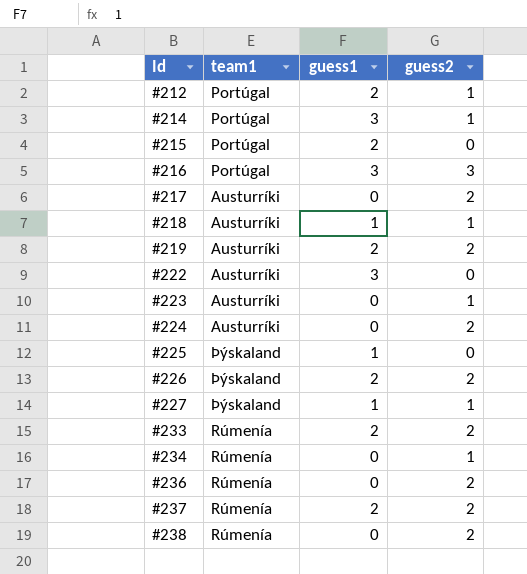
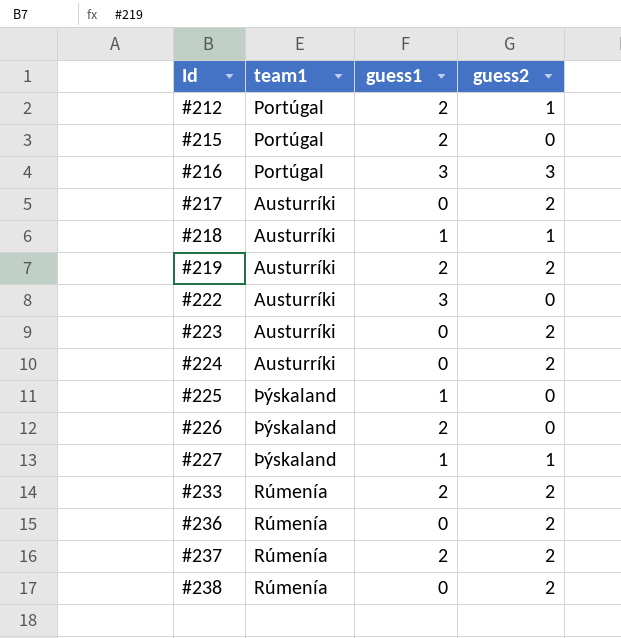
row #214: Portúgal | 3 | 1 -> none
row #234: Rúmenía | 0 | 1 -> none
#223 | guess2: 1 -> 2
#226 | guess2: 2 -> 0

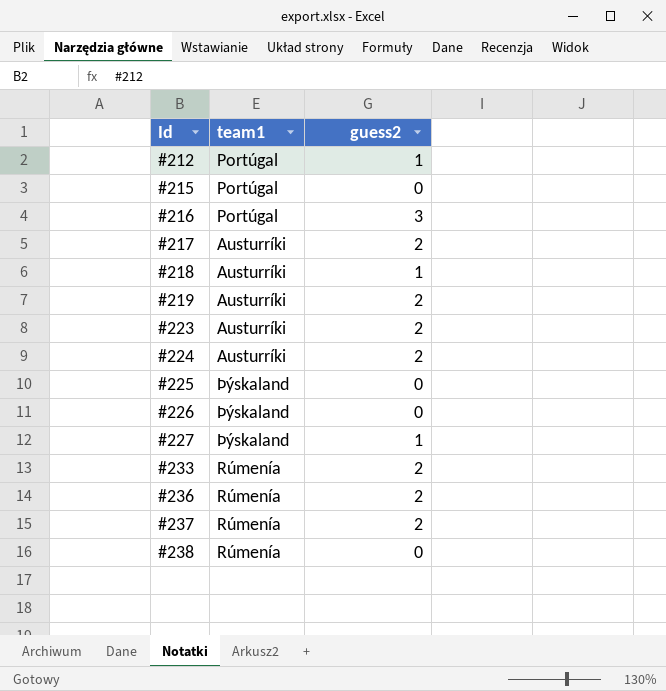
column guess1 | position: 3 -> none
row #222: Austurríki | 3 | 0 -> none
#238 | guess2: 2 -> 0

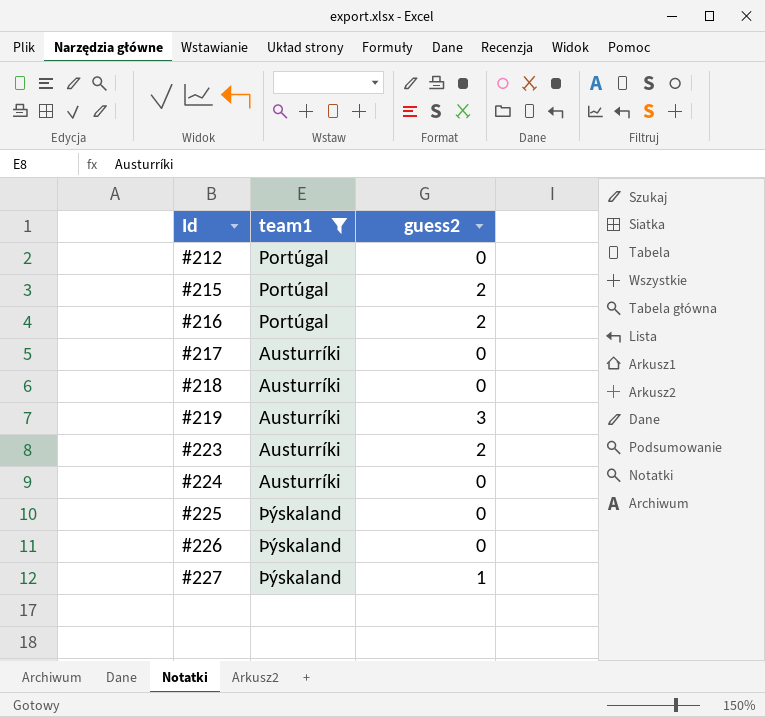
filter: none -> team1 != Rúmenía
#212 | guess2: 1 -> 0
#215 | guess2: 0 -> 2
#216 | guess2: 3 -> 2
#217 | guess2: 2 -> 0
#218 | guess2: 1 -> 0
#219 | guess2: 2 -> 3
#224 | guess2: 2 -> 0

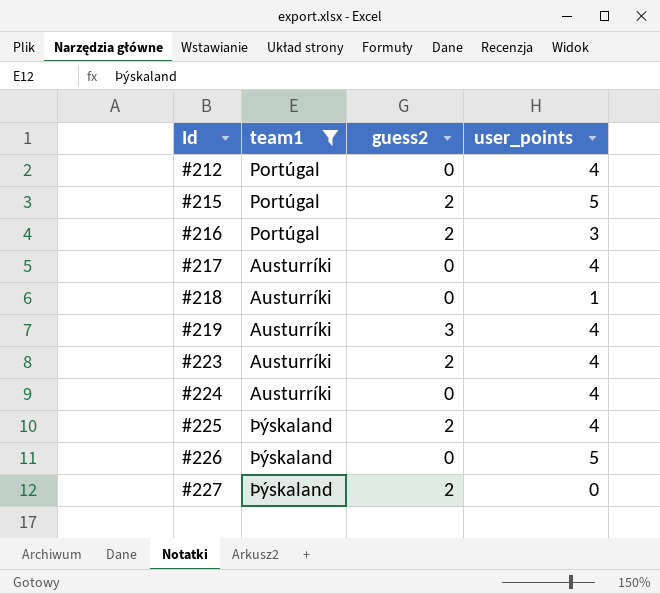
column user_points | position: none -> 4
#225 | guess2: 0 -> 2
#227 | guess2: 1 -> 2

